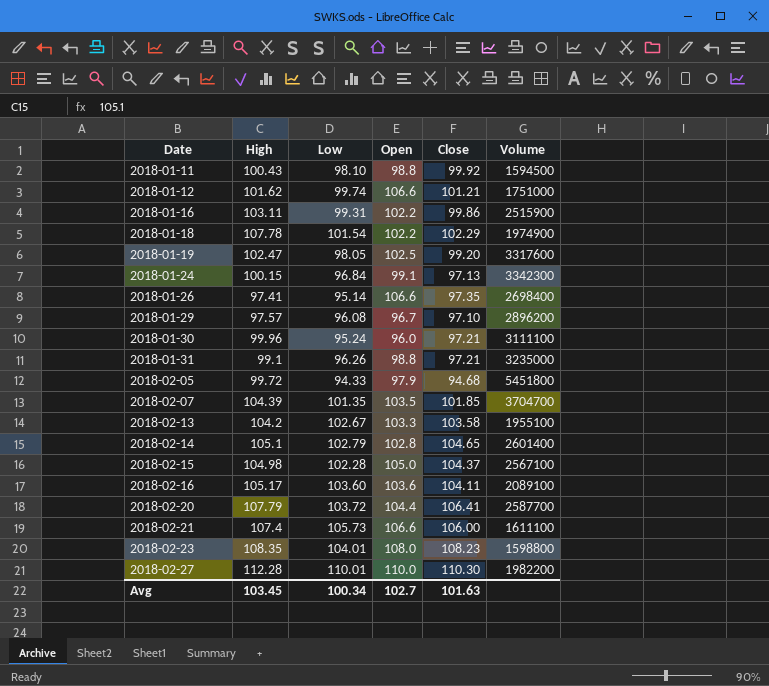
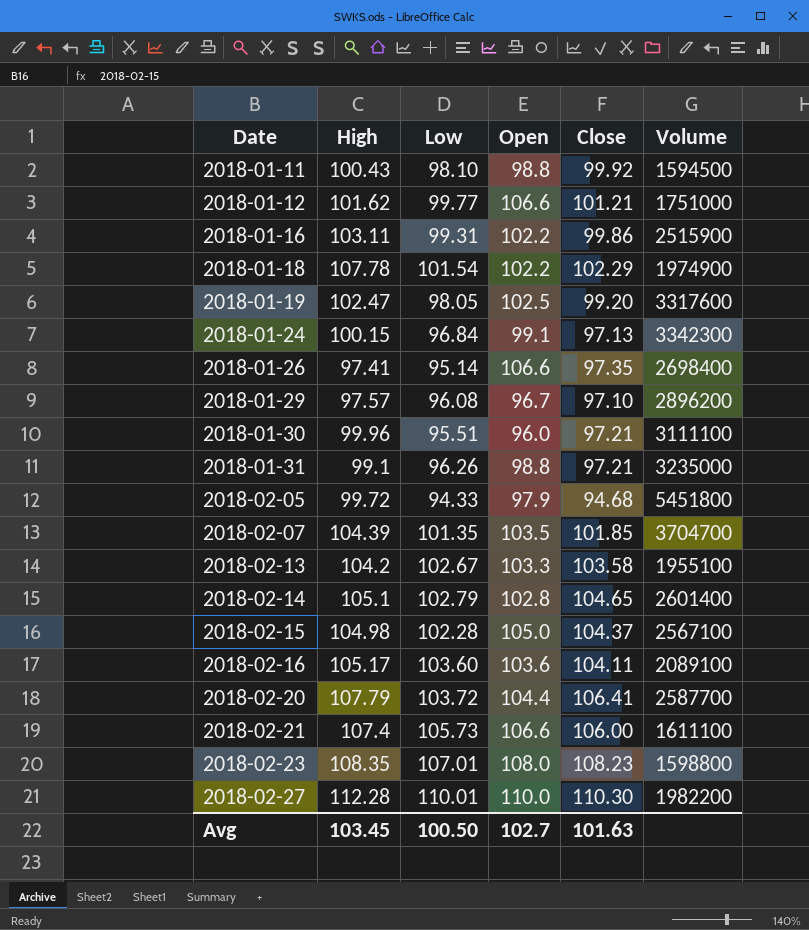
2018-01-12 | Low: 99.74 -> 99.77
2018-01-30 | Low: 95.24 -> 95.51
2018-02-23 | Low: 104.01 -> 107.01
Avg | Low: 100.34 -> 100.50

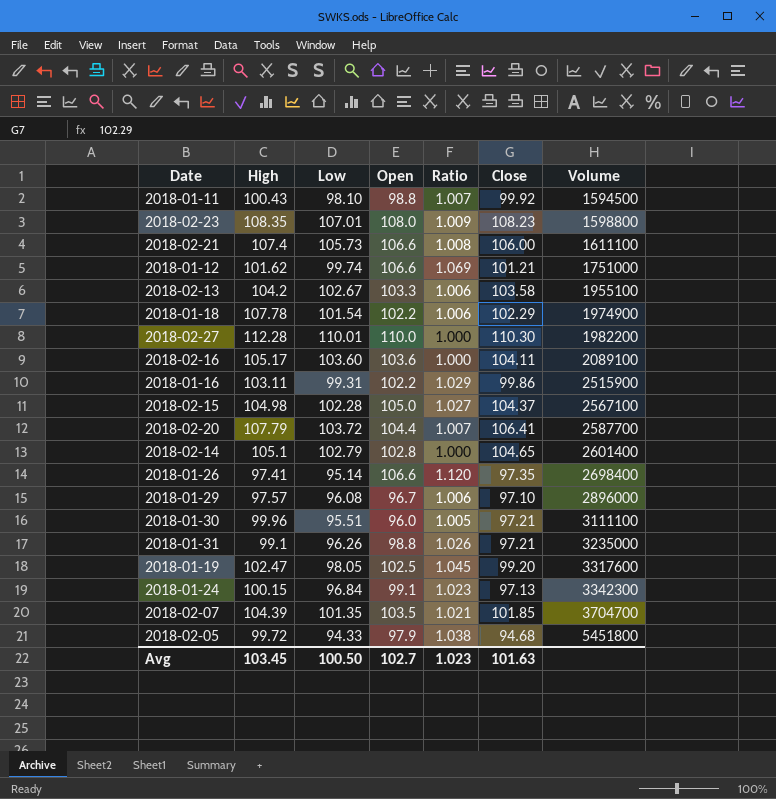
row order: Date ascending -> Volume ascending
column Ratio | formula: none -> [Open] / [Low]
2018-01-12 | Low: 99.77 -> 99.74
2018-01-29 | Volume: 2896200 -> 2896000

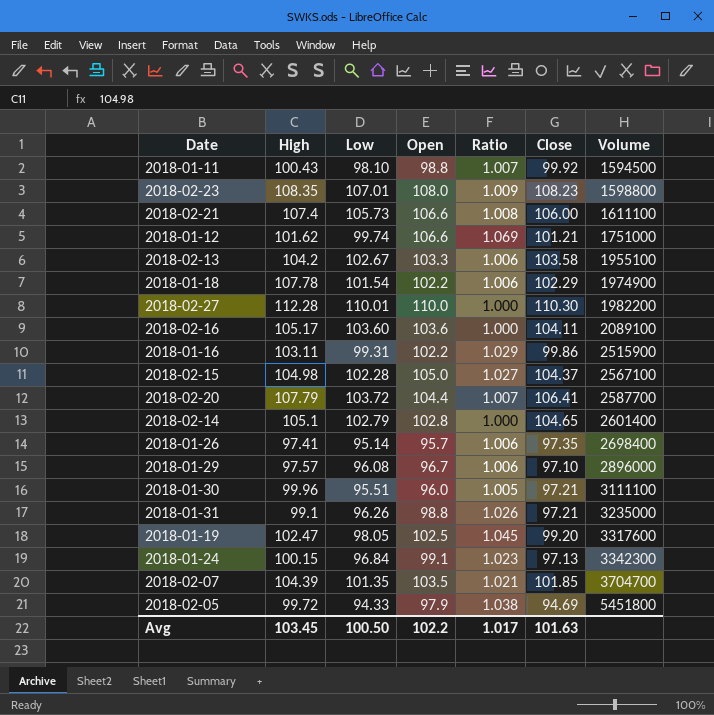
2018-01-26 | Open: 106.6 -> 95.7
2018-01-26 | Ratio: 1.120 -> 1.006
2018-02-05 | Close: 94.68 -> 94.69
Avg | Open: 102.7 -> 102.2
Avg | Ratio: 1.023 -> 1.017

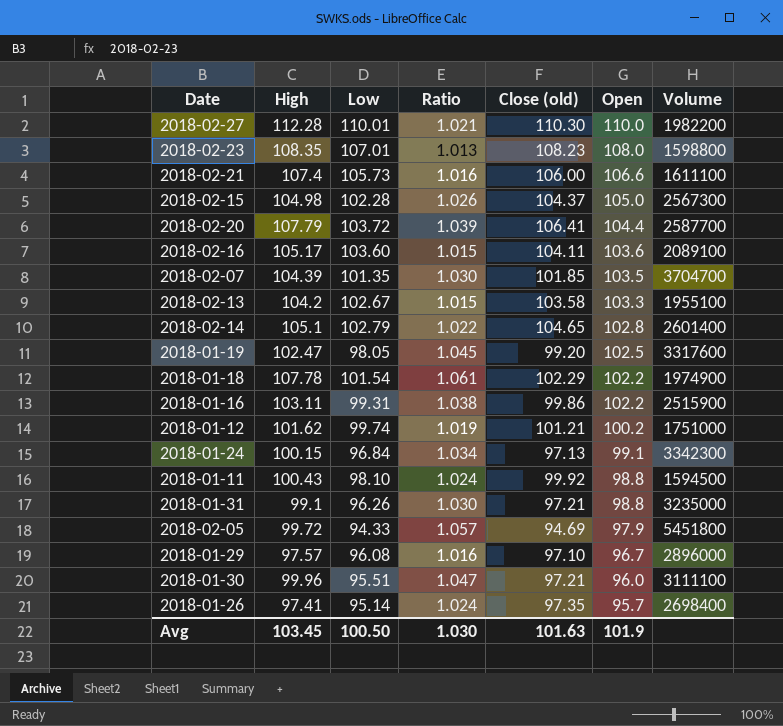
row order: Volume ascending -> Open descending
column Ratio | formula: [Open] / [Low] -> [High] / [Low]
column name: Close -> Close (old)
column Open | position: 4 -> 6
2018-02-15 | Volume: 2567100 -> 2567300
2018-01-12 | Open: 106.6 -> 100.2
Avg | Ratio: 1.017 -> 1.030
Avg | Open: 102.2 -> 101.9

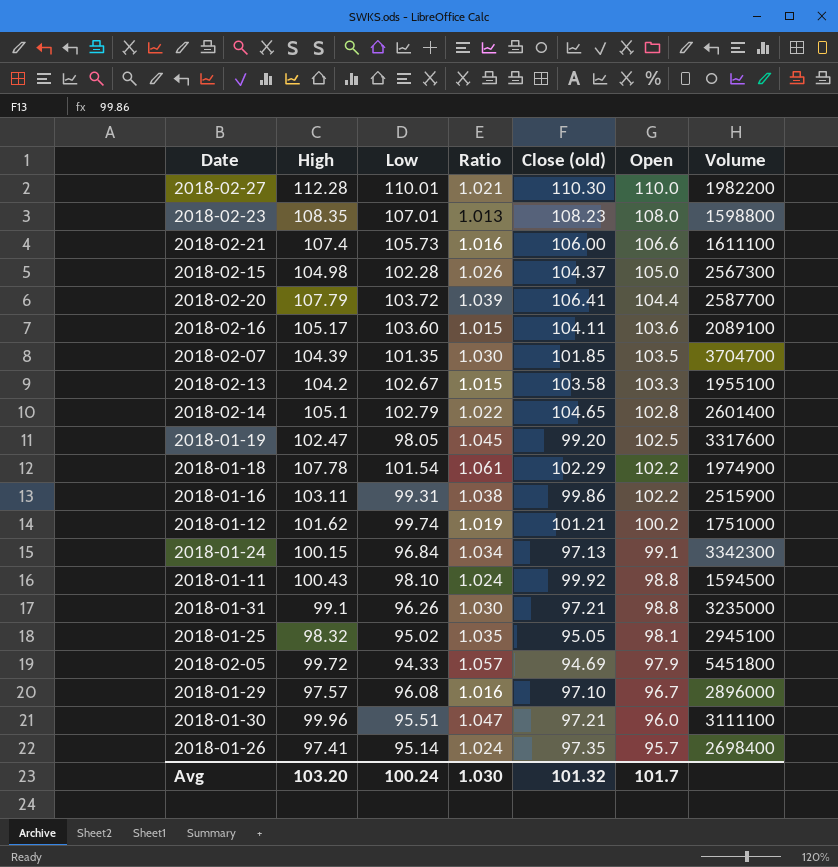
row 2018-01-25: none -> 98.32 | 95.02 | 1.035 | 95.05 | 98.1 | 2945100
Avg | High: 103.45 -> 103.20
Avg | Low: 100.50 -> 100.24
Avg | Close (old): 101.63 -> 101.32
Avg | Open: 101.9 -> 101.7

